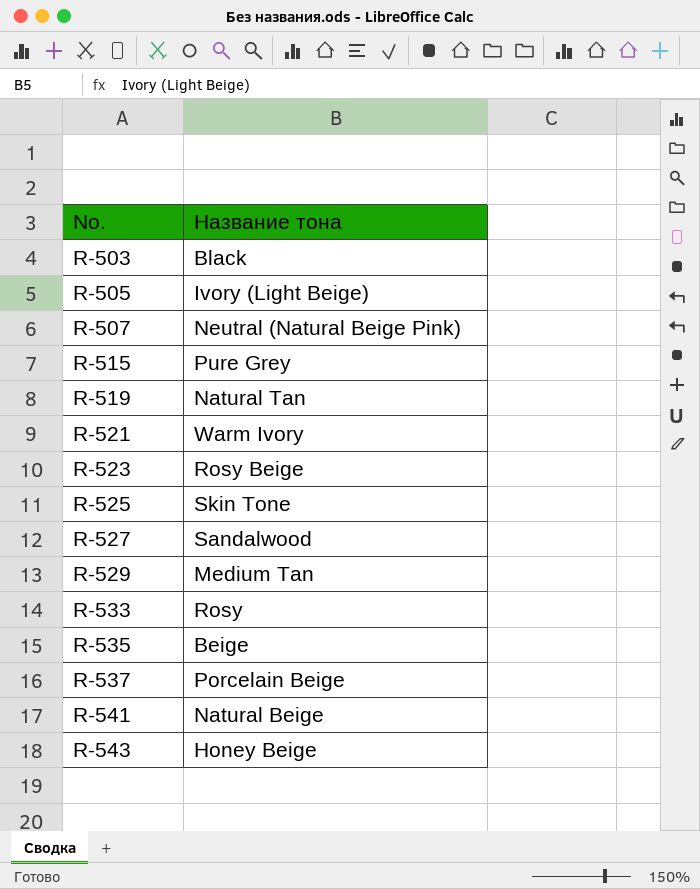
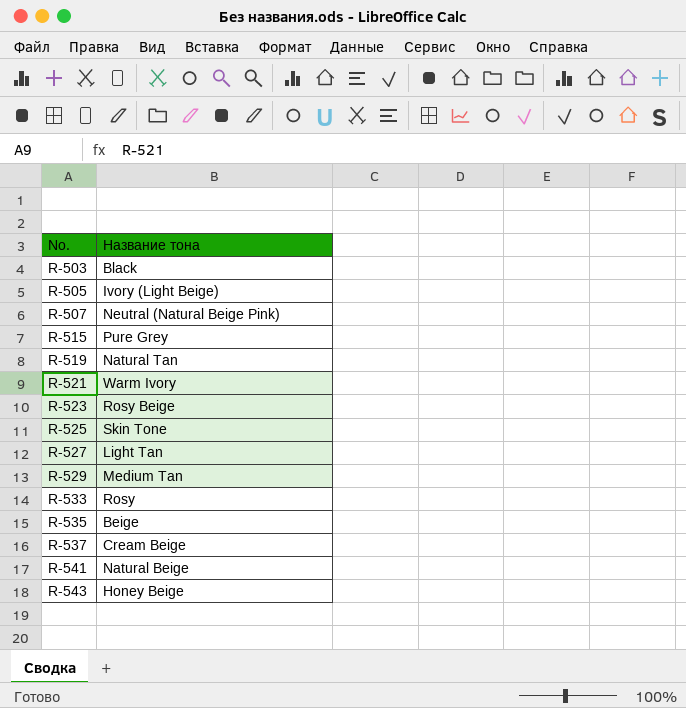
R-527 | Название тона: Sandalwood -> Light Tan
R-537 | Название тона: Porcelain Beige -> Cream Beige

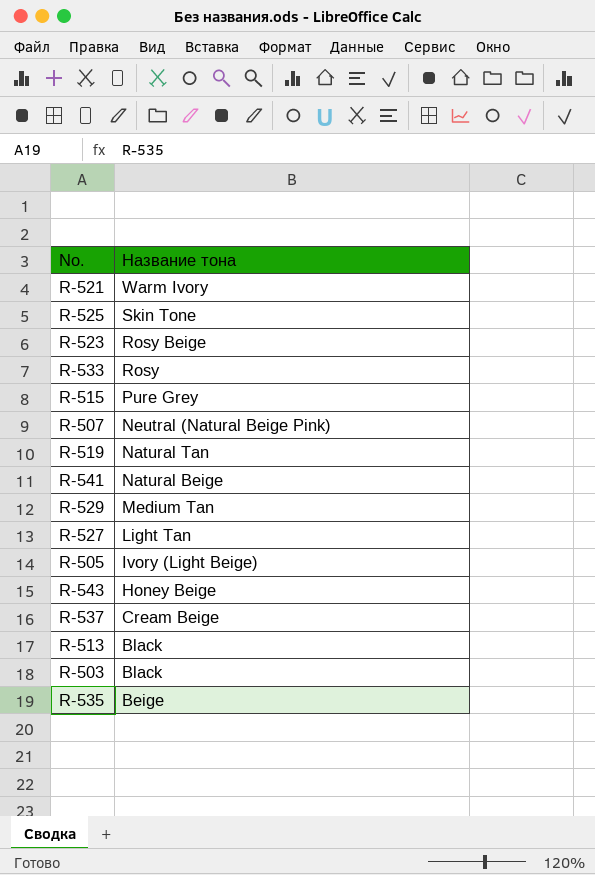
row order: No. ascending -> Название тона descending
row R-513: none -> Black

